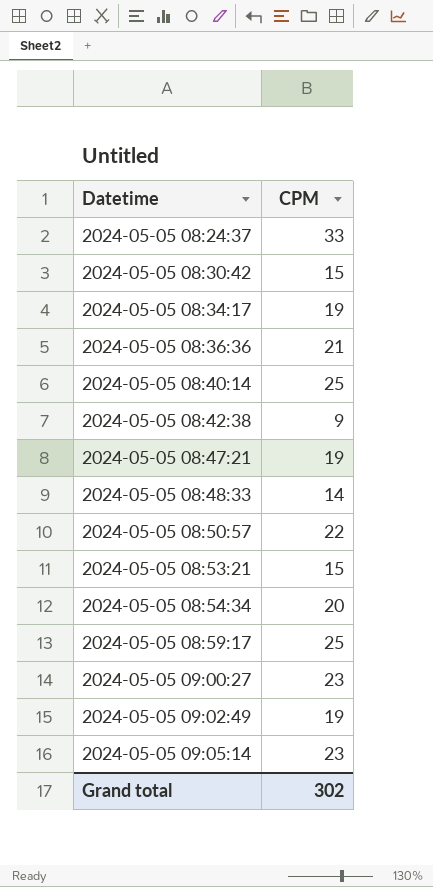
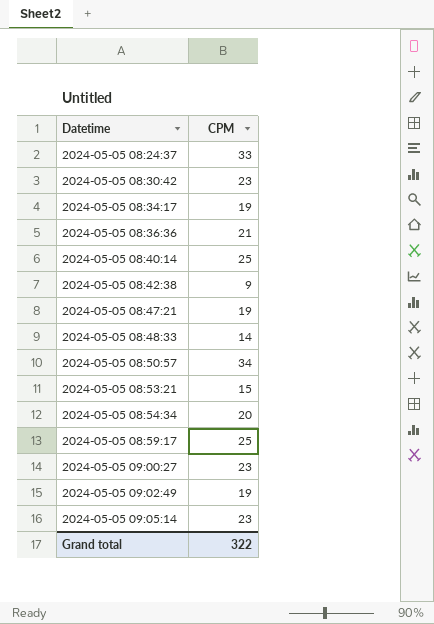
2024-05-05 08:30:42 | CPM: 15 -> 23
2024-05-05 08:50:57 | CPM: 22 -> 34
Grand total | CPM: 302 -> 322

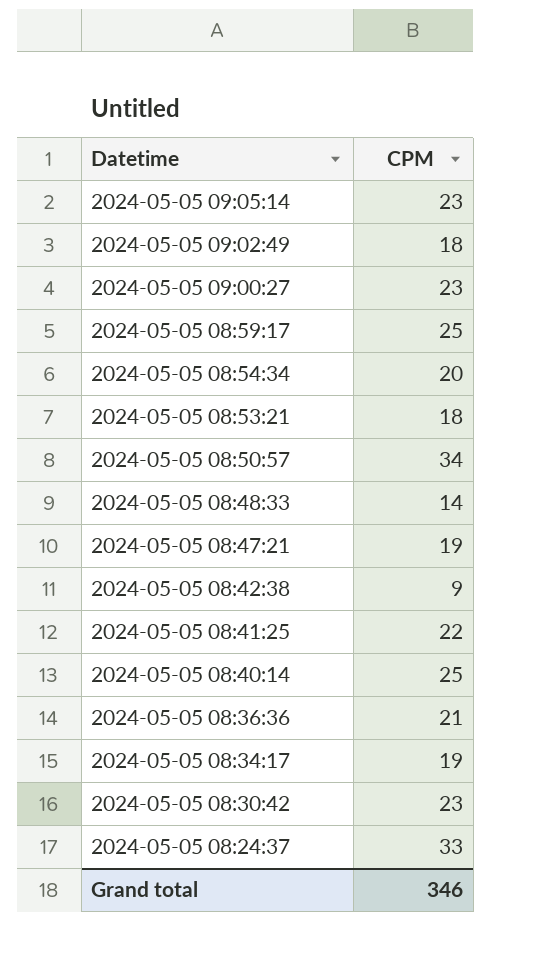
row order: Datetime ascending -> Datetime descending
2024-05-05 09:02:49 | CPM: 19 -> 18
2024-05-05 08:53:21 | CPM: 15 -> 18
row 2024-05-05 08:41:25: none -> 22
Grand total | CPM: 322 -> 346

